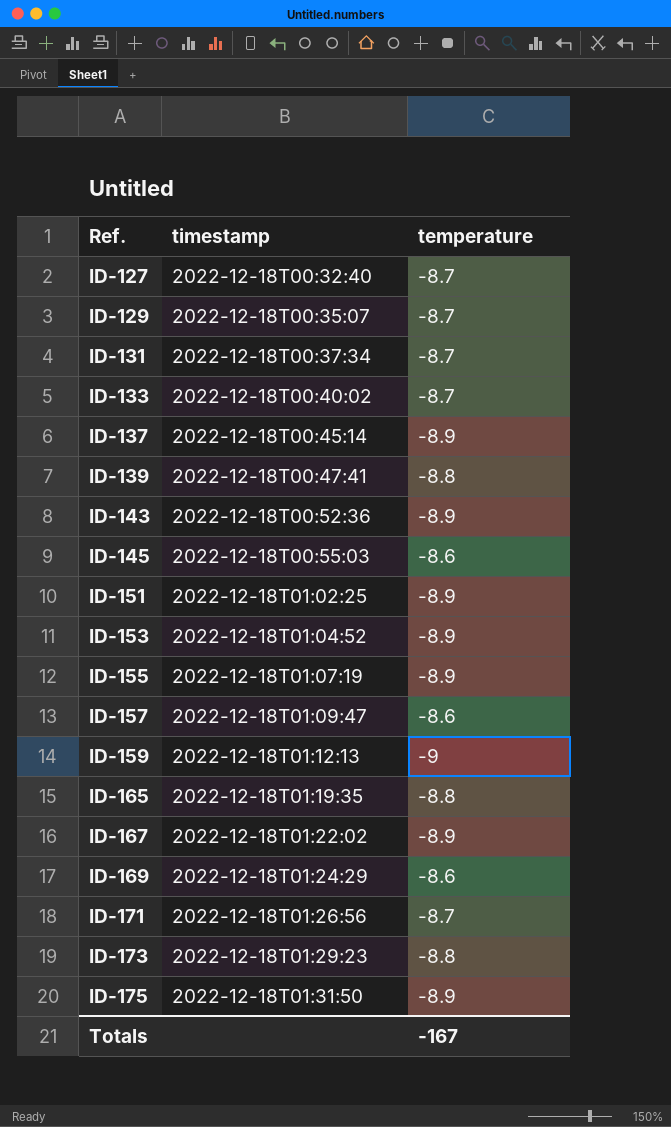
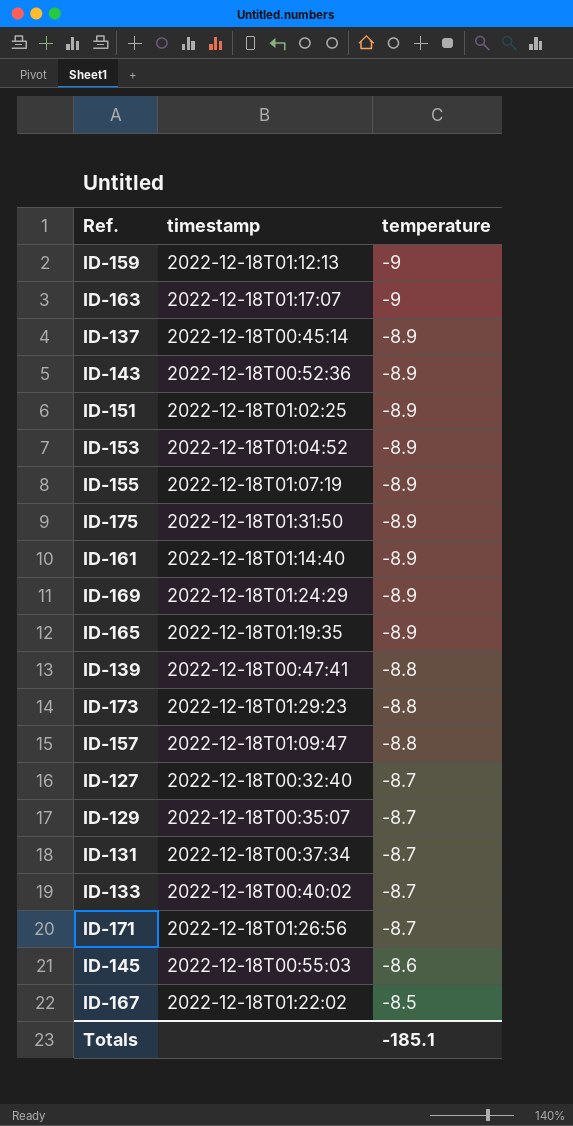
row order: Ref. ascending -> temperature ascending
row ID-163: none -> 2022-12-18T01:17:07 | -9
row ID-161: none -> 2022-12-18T01:14:40 | -8.9
ID-169 | temperature: -8.6 -> -8.9
ID-165 | temperature: -8.8 -> -8.9
ID-157 | temperature: -8.6 -> -8.8
ID-167 | temperature: -8.9 -> -8.5
Totals | temperature: -167 -> -185.1

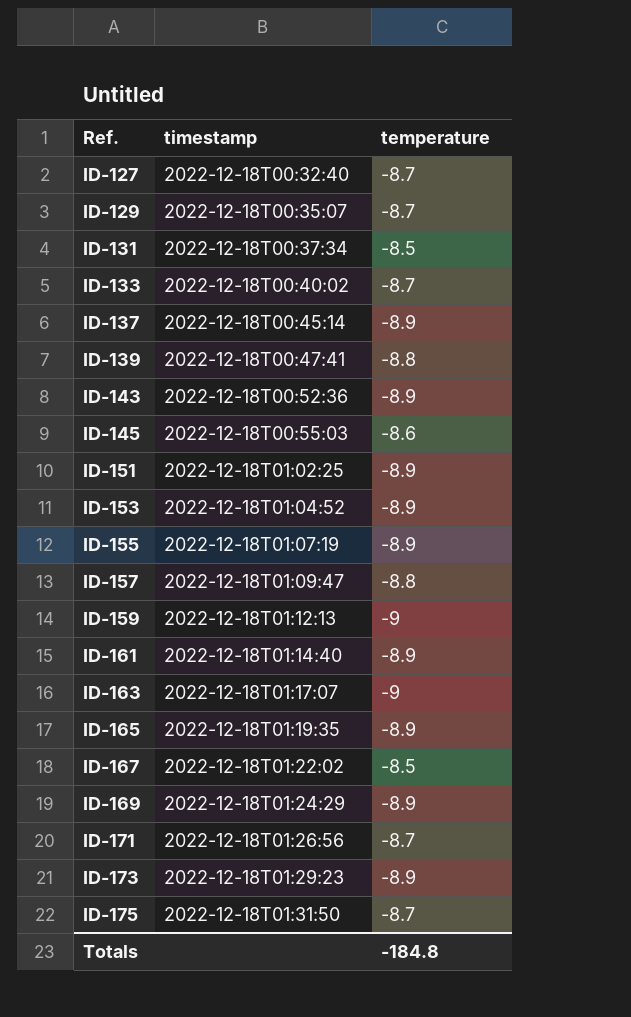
row order: temperature ascending -> Ref. ascending
ID-131 | temperature: -8.7 -> -8.5
ID-173 | temperature: -8.8 -> -8.9
ID-175 | temperature: -8.9 -> -8.7
Totals | temperature: -185.1 -> -184.8

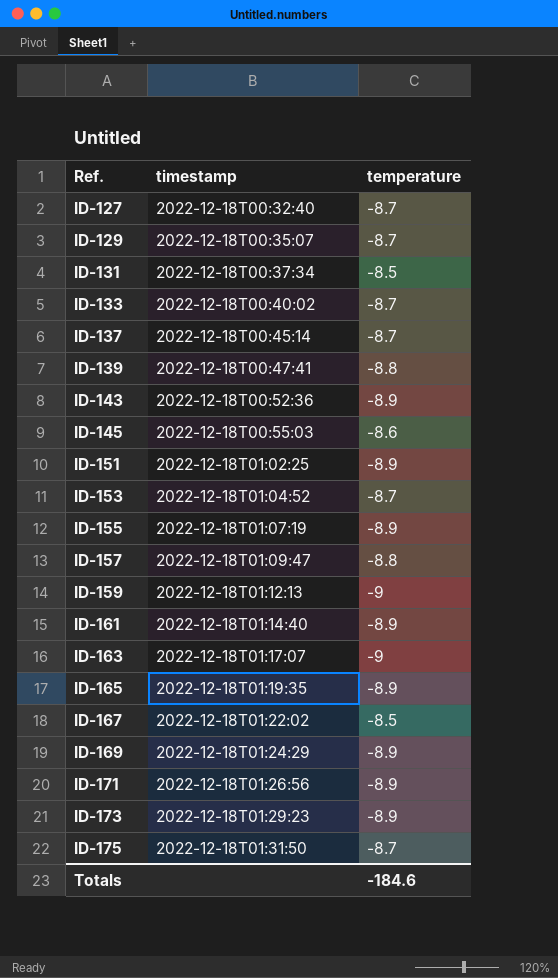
ID-137 | temperature: -8.9 -> -8.7
ID-153 | temperature: -8.9 -> -8.7
ID-171 | temperature: -8.7 -> -8.9
Totals | temperature: -184.8 -> -184.6

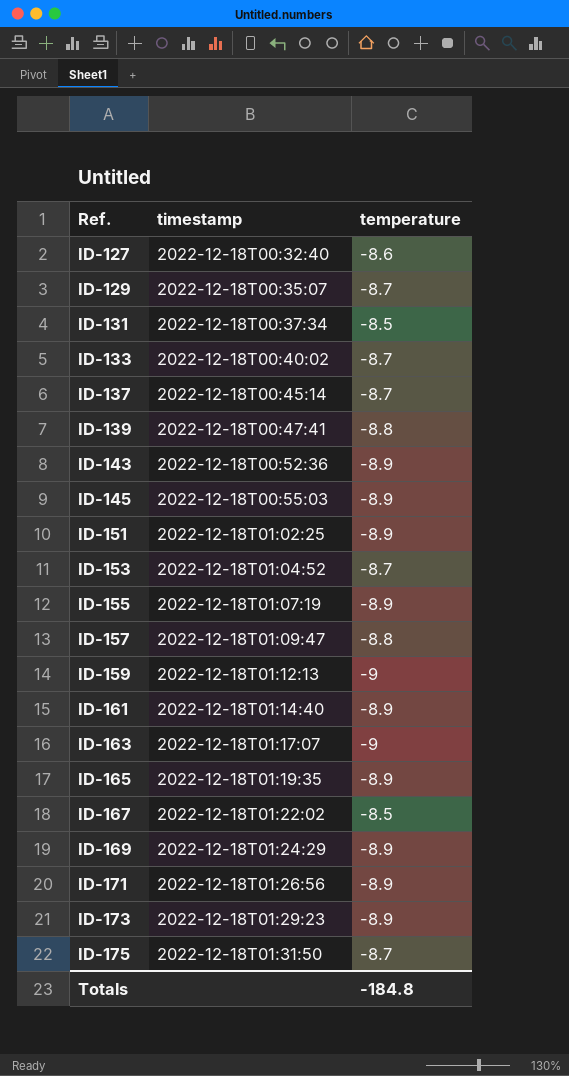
ID-127 | temperature: -8.7 -> -8.6
ID-145 | temperature: -8.6 -> -8.9
Totals | temperature: -184.6 -> -184.8

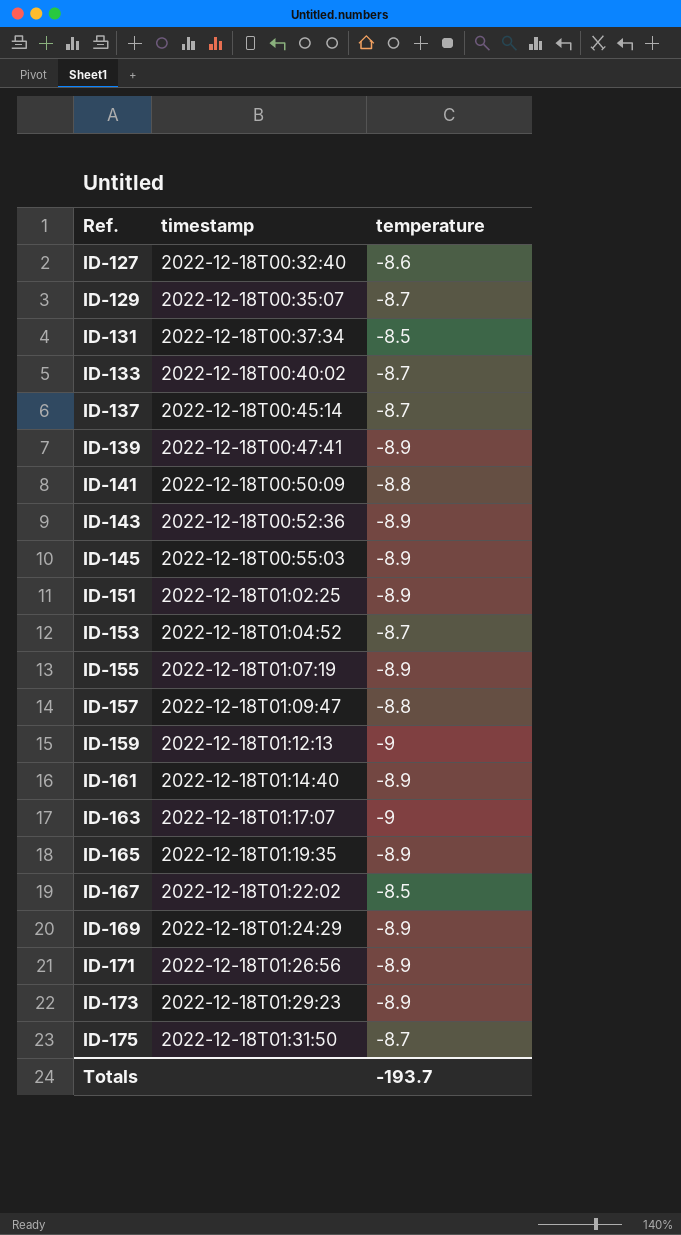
ID-139 | temperature: -8.8 -> -8.9
row ID-141: none -> 2022-12-18T00:50:09 | -8.8
Totals | temperature: -184.8 -> -193.7

